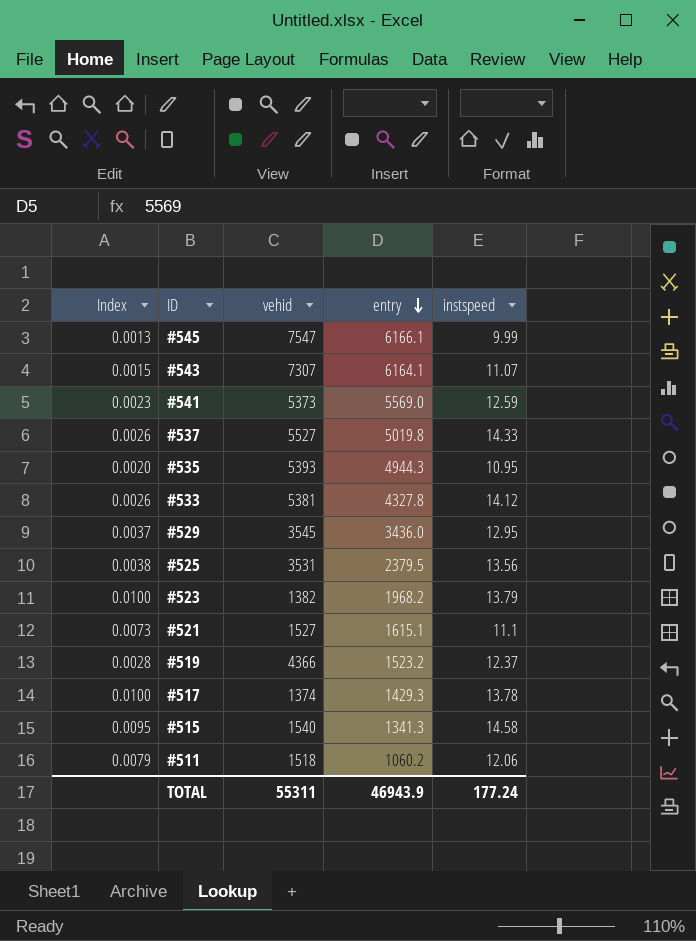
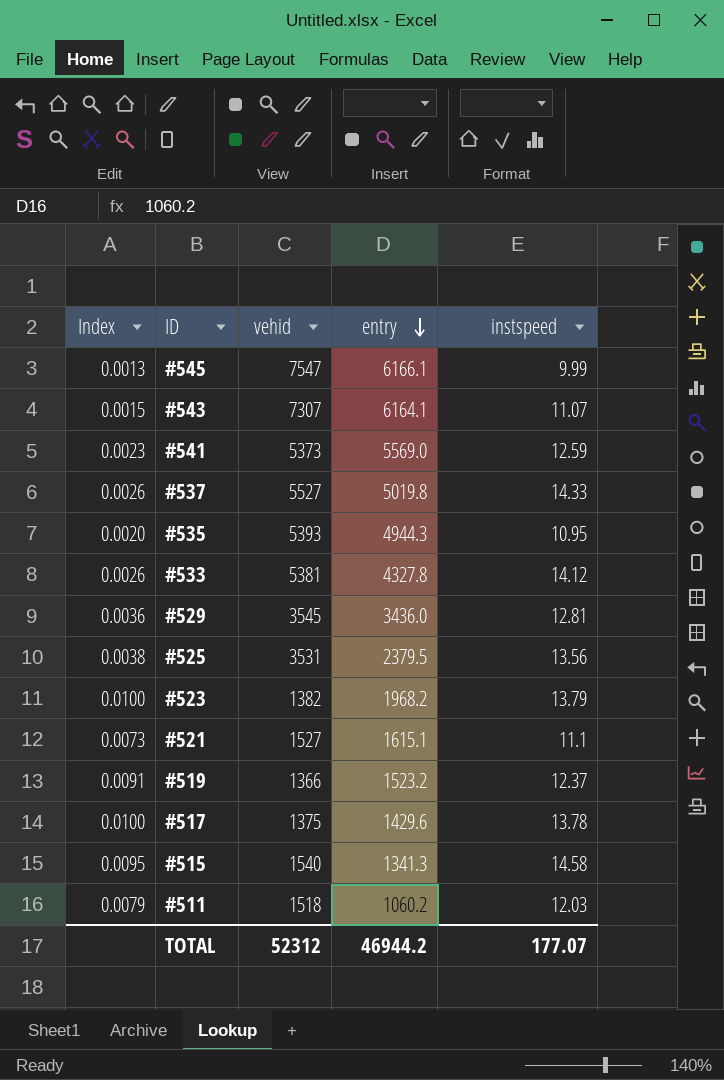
#529 | Index: 0.0037 -> 0.0036
#529 | instspeed: 12.95 -> 12.81
#519 | Index: 0.0028 -> 0.0091
#519 | vehid: 4366 -> 1366
#517 | vehid: 1374 -> 1375
#517 | entry: 1429.3 -> 1429.6
#511 | instspeed: 12.06 -> 12.03
TOTAL | vehid: 55311 -> 52312
TOTAL | entry: 46943.9 -> 46944.2
TOTAL | instspeed: 177.24 -> 177.07

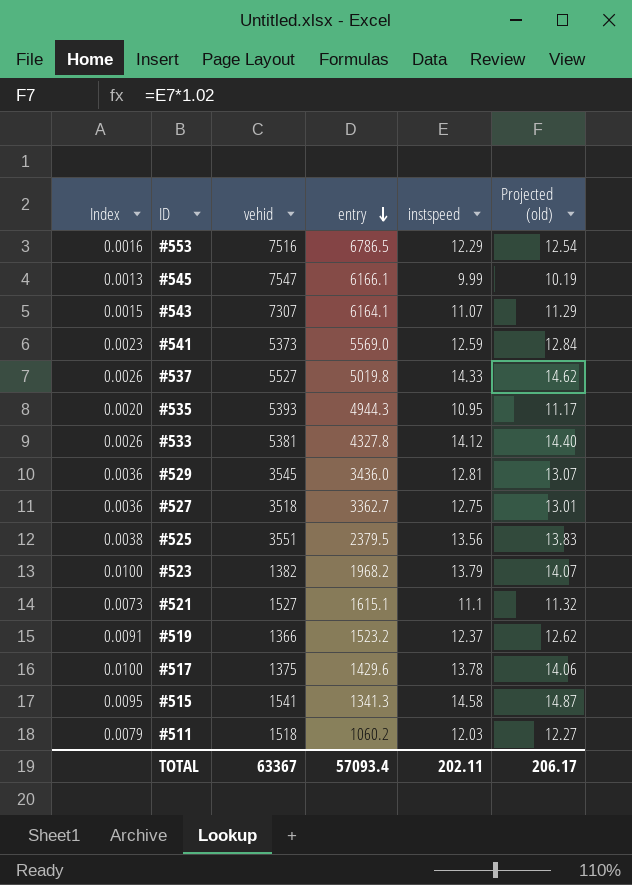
column Projected (old) | formula: none -> [instspeed] * 1.02
row #553: none -> 0.0016 | 7516 | 6786.5 | 12.29 | 12.54
row #527: none -> 0.0036 | 3518 | 3362.7 | 12.75 | 13.01
#525 | vehid: 3531 -> 3551
#515 | vehid: 1540 -> 1541
TOTAL | vehid: 52312 -> 63367
TOTAL | entry: 46944.2 -> 57093.4
TOTAL | instspeed: 177.07 -> 202.11

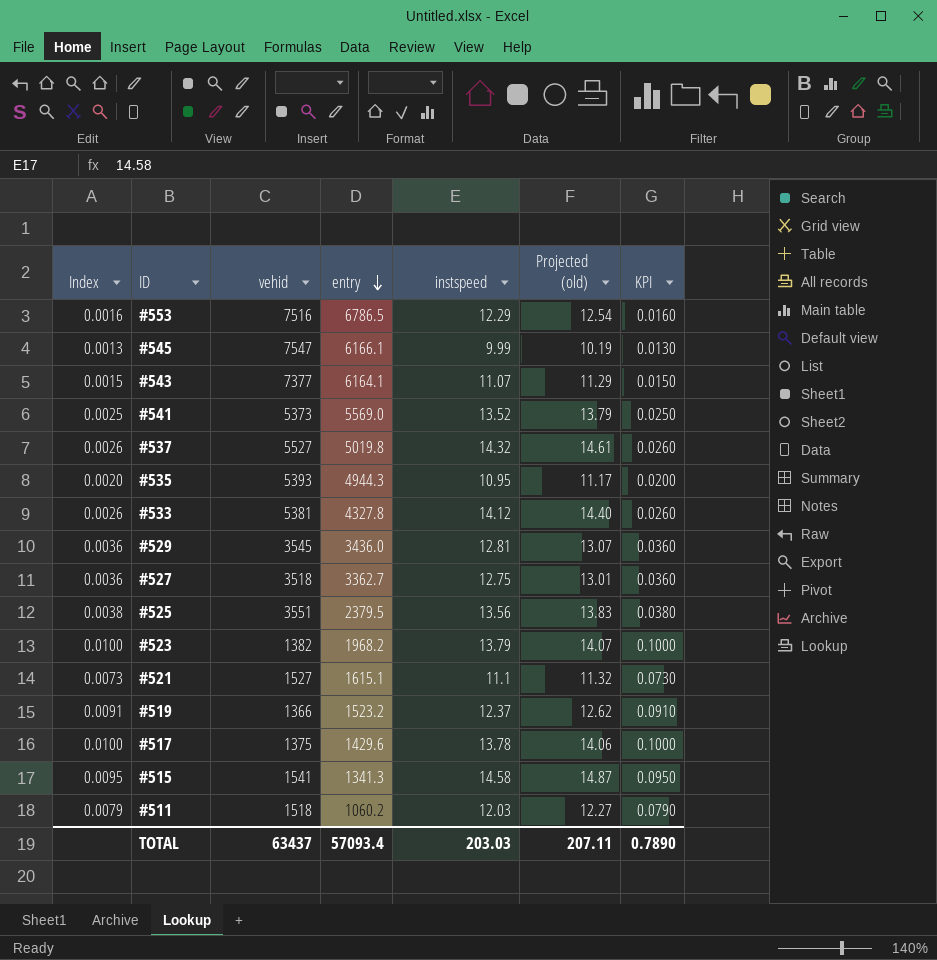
column KPI | formula: none -> [Index] * 10
#543 | vehid: 7307 -> 7377
#541 | Index: 0.0023 -> 0.0025
#541 | instspeed: 12.59 -> 13.52
#541 | Projected (old): 12.84 -> 13.79
#537 | instspeed: 14.33 -> 14.32
#537 | Projected (old): 14.62 -> 14.61
TOTAL | vehid: 63367 -> 63437
TOTAL | instspeed: 202.11 -> 203.03
TOTAL | Projected (old): 206.17 -> 207.11

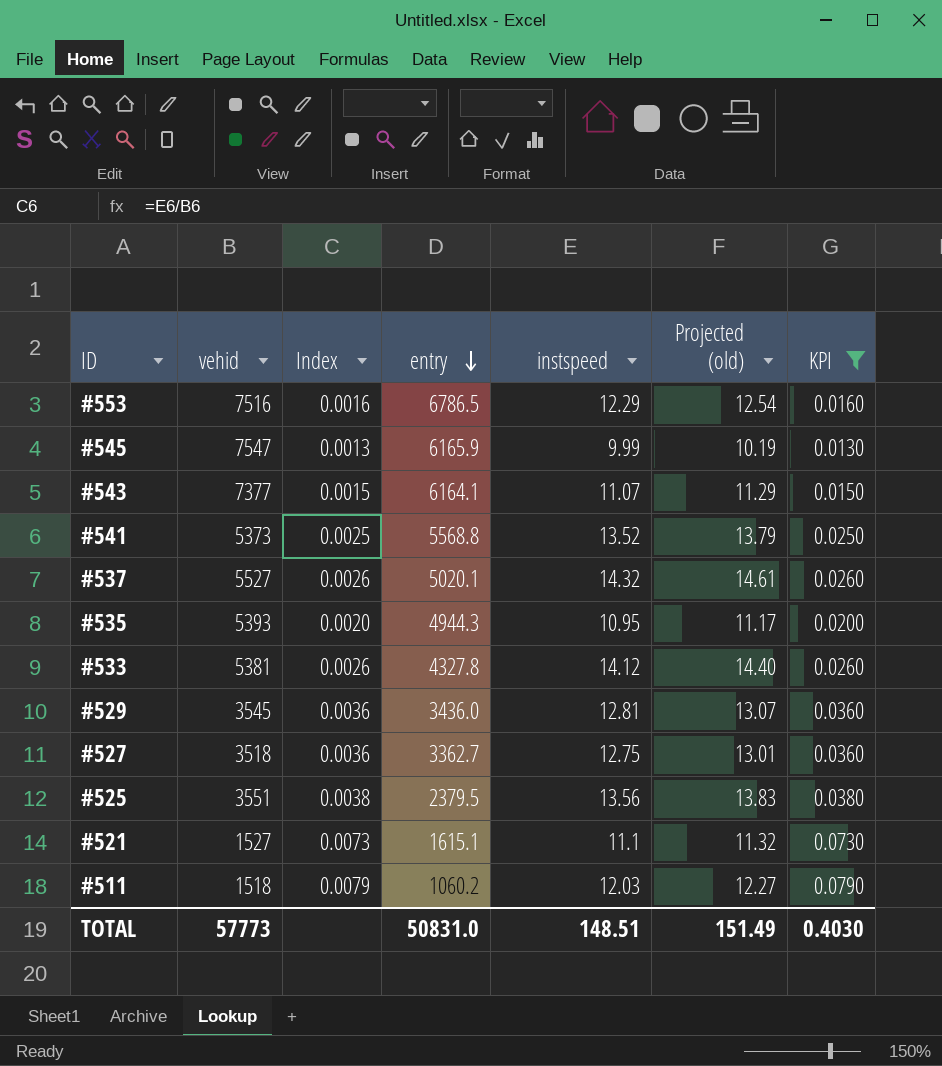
filter: none -> KPI <= 0.0790
column Index | position: 1 -> 3
#545 | entry: 6166.1 -> 6165.9
#541 | entry: 5569.0 -> 5568.8
#537 | entry: 5019.8 -> 5020.1
TOTAL | vehid: 63437 -> 57773
TOTAL | entry: 57093.4 -> 50831.0
TOTAL | instspeed: 203.03 -> 148.51
TOTAL | Projected (old): 207.11 -> 151.49
TOTAL | KPI: 0.7890 -> 0.4030

